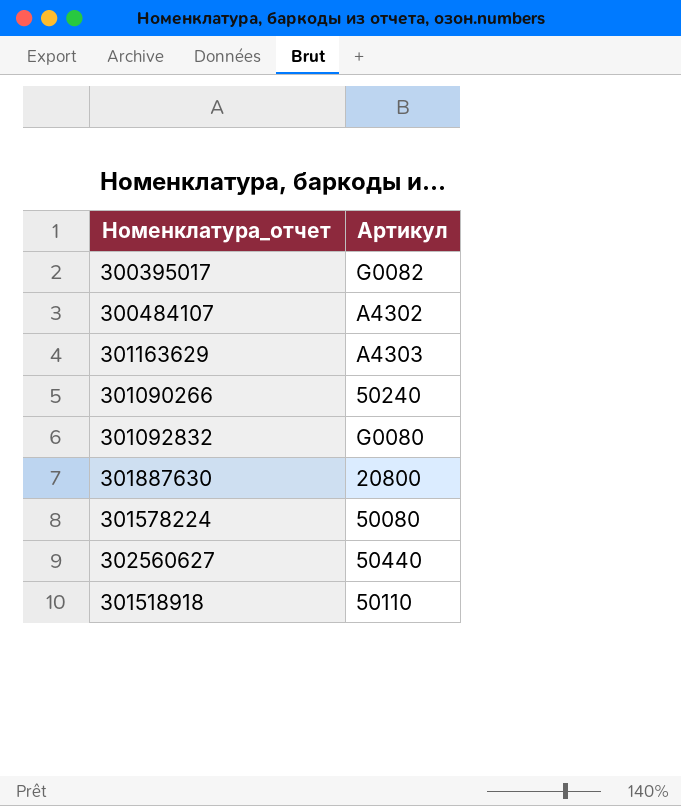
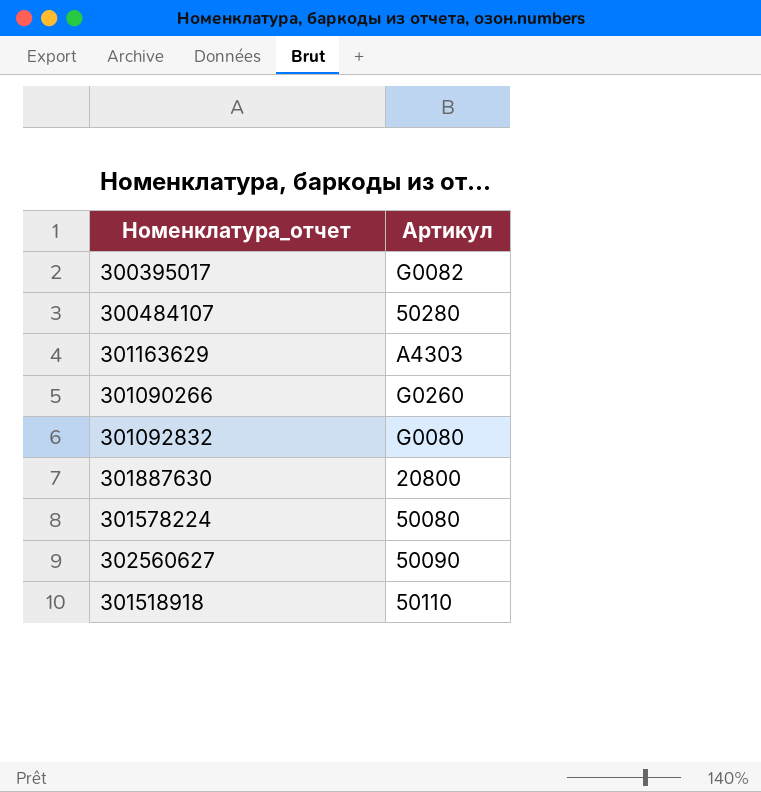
300484107 | Артикул: A4302 -> 50280
301090266 | Артикул: 50240 -> G0260
302560627 | Артикул: 50440 -> 50090

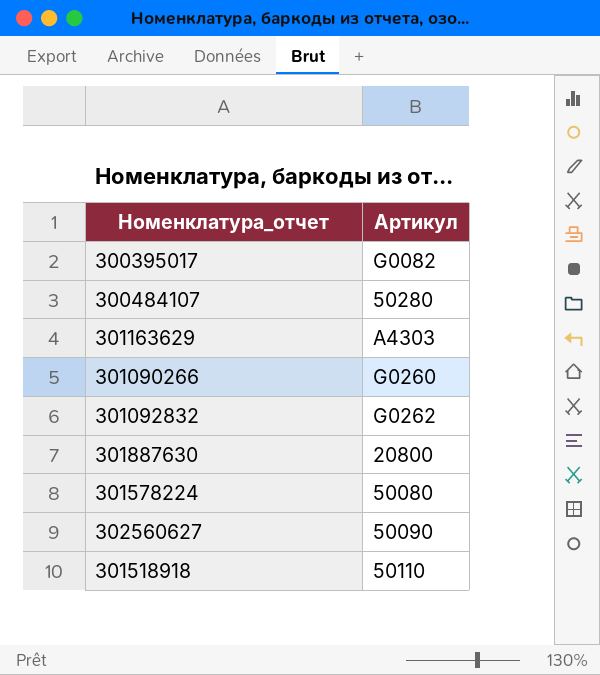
301092832 | Артикул: G0080 -> G0262

